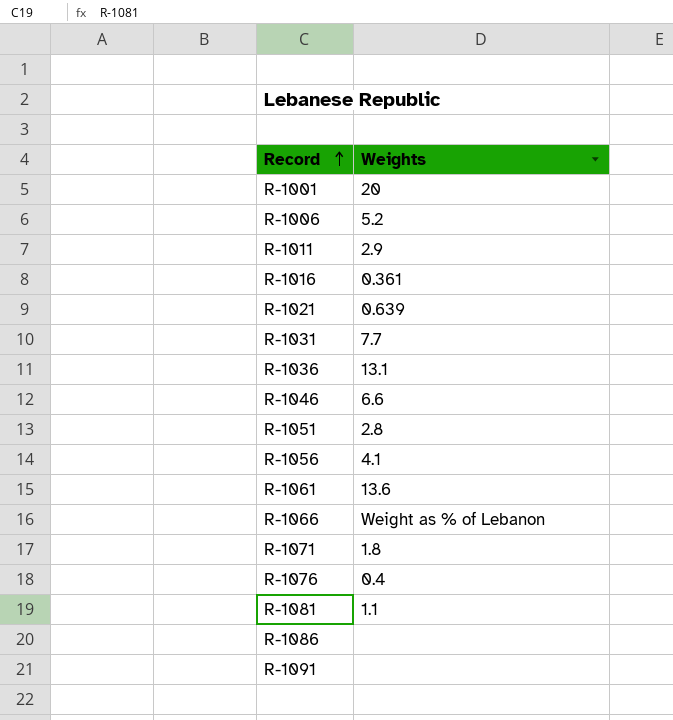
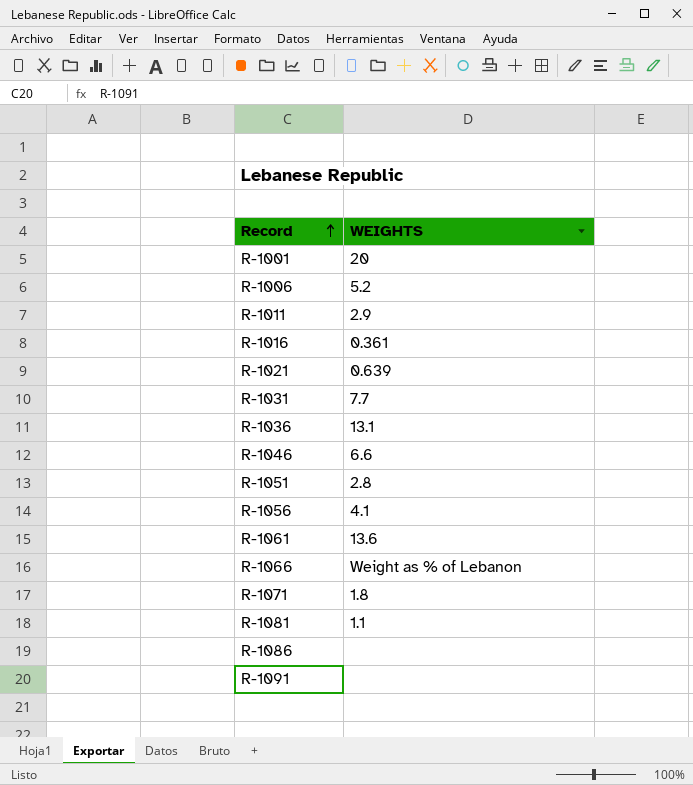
column name: Weights -> WEIGHTS
row R-1076: 0.4 -> none

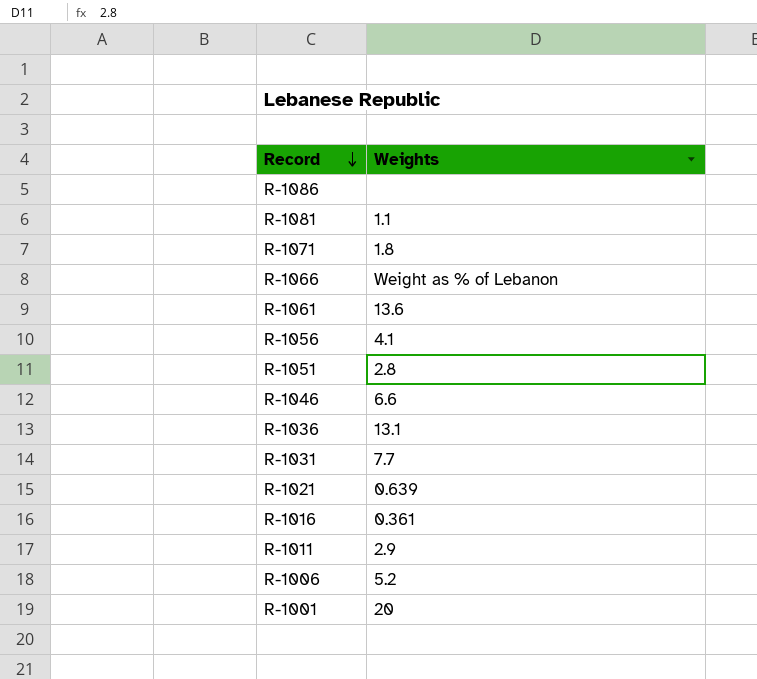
row order: Record ascending -> Record descending
column name: WEIGHTS -> Weights
row R-1091: none -> none

